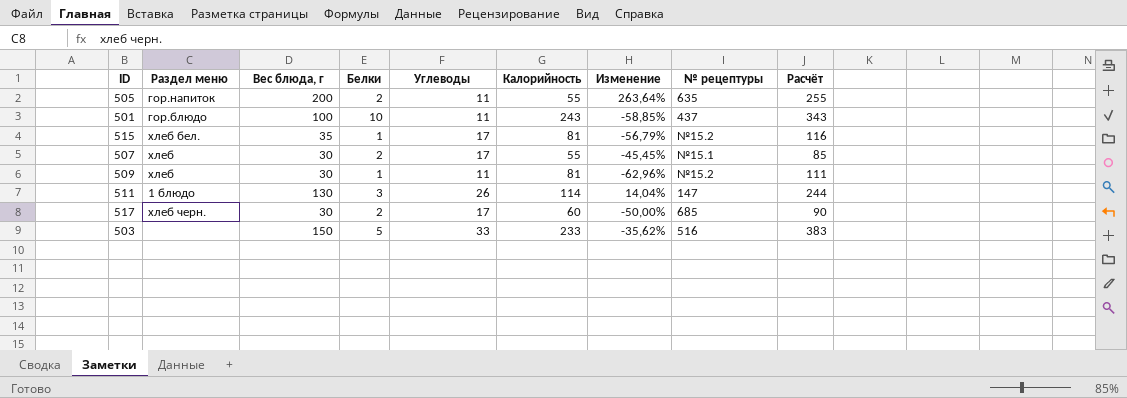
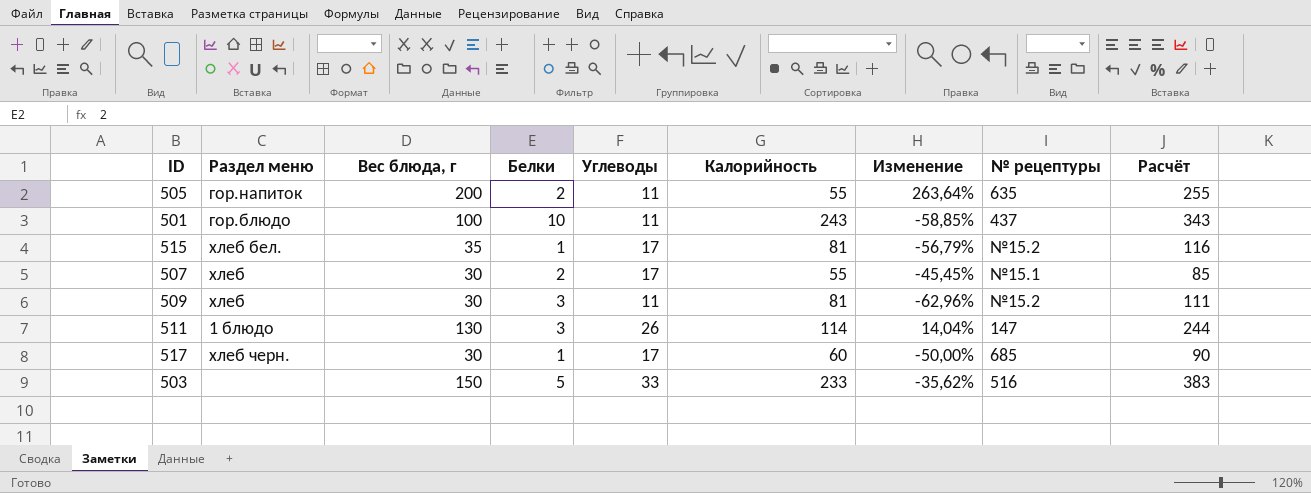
509 | Белки: 1 -> 3
517 | Белки: 2 -> 1

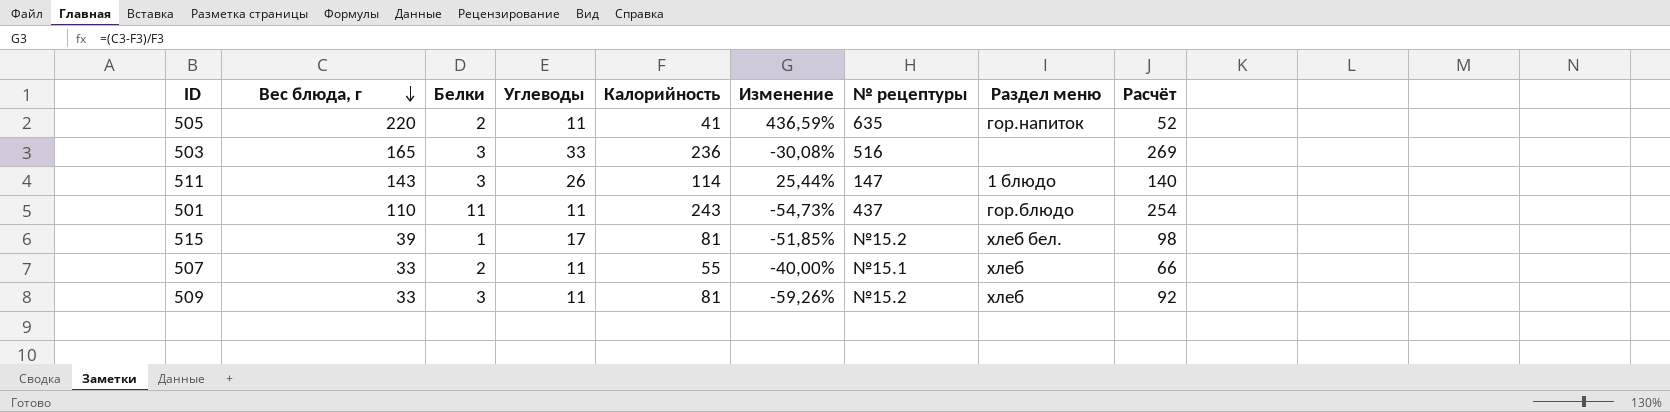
row order: none -> Вес блюда, г descending
column Раздел меню | position: 2 -> 8
column Расчёт | formula: [Вес блюда, г] + [Калорийность] -> [Углеводы] + [Калорийность]
row 517: хлеб черн. | 30 | 1 | 17 | 60 | -50,00% | 685 | 90 -> none
505 | Вес блюда, г: 200 -> 220
505 | Калорийность: 55 -> 41
505 | Изменение: 263,64% -> 436,59%
503 | Вес блюда, г: 150 -> 165
503 | Белки: 5 -> 3
503 | Калорийность: 233 -> 236
503 | Изменение: -35,62% -> -30,08%
511 | Вес блюда, г: 130 -> 143
511 | Изменение: 14,04% -> 25,44%
501 | Вес блюда, г: 100 -> 110
501 | Белки: 10 -> 11
501 | Изменение: -58,85% -> -54,73%
515 | Вес блюда, г: 35 -> 39
515 | Изменение: -56,79% -> -51,85%
507 | Вес блюда, г: 30 -> 33
507 | Углеводы: 17 -> 11
507 | Изменение: -45,45% -> -40,00%
509 | Вес блюда, г: 30 -> 33
509 | Изменение: -62,96% -> -59,26%

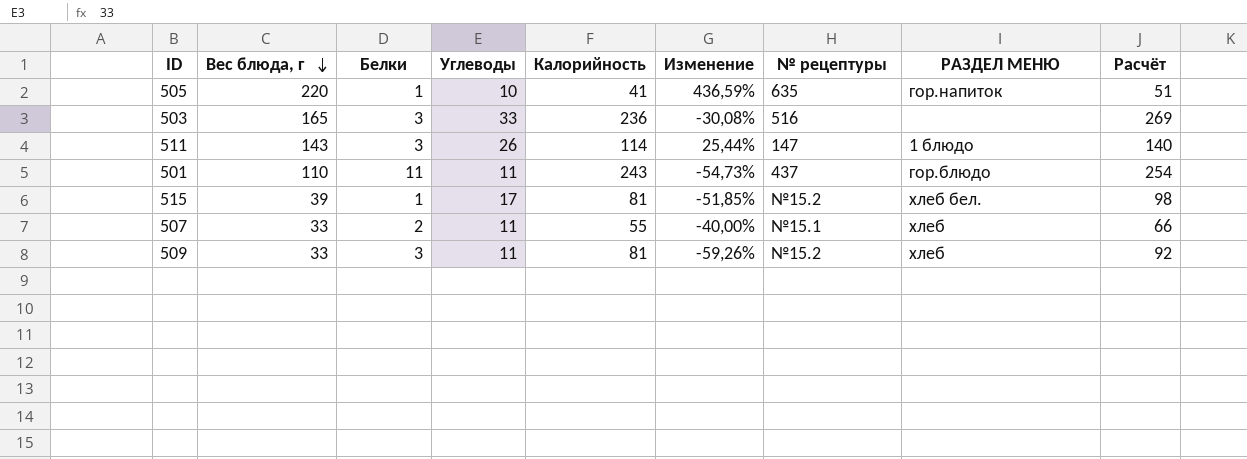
column name: Раздел меню -> РАЗДЕЛ МЕНЮ
505 | Белки: 2 -> 1
505 | Углеводы: 11 -> 10
505 | Расчёт: 52 -> 51

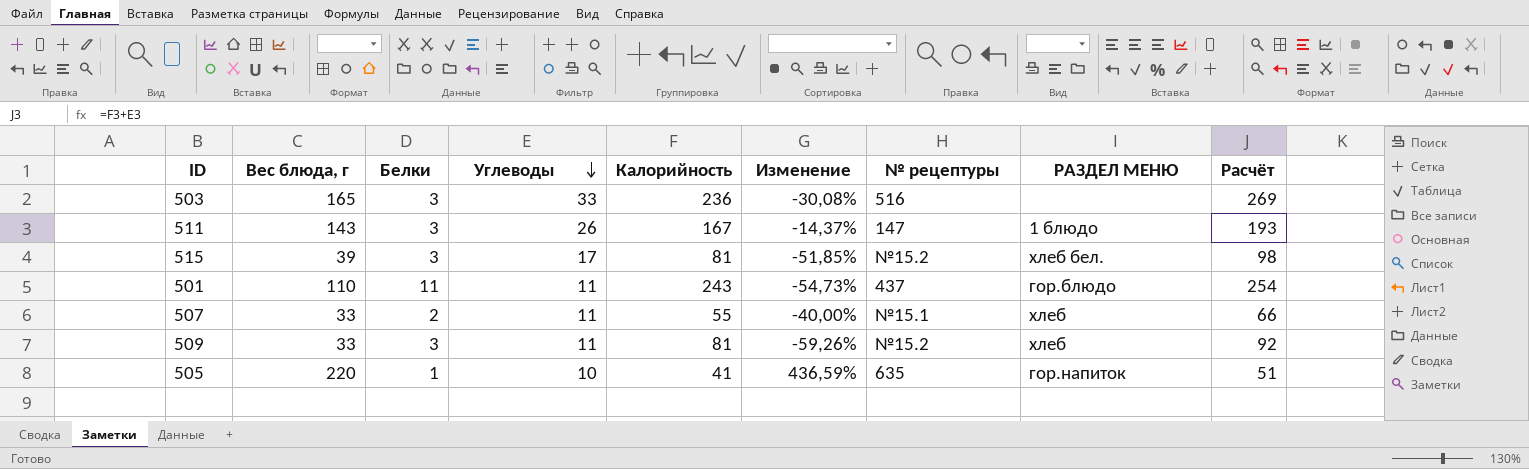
row order: Вес блюда, г descending -> Углеводы descending
511 | Калорийность: 114 -> 167
511 | Изменение: 25,44% -> -14,37%
511 | Расчёт: 140 -> 193
515 | Белки: 1 -> 3

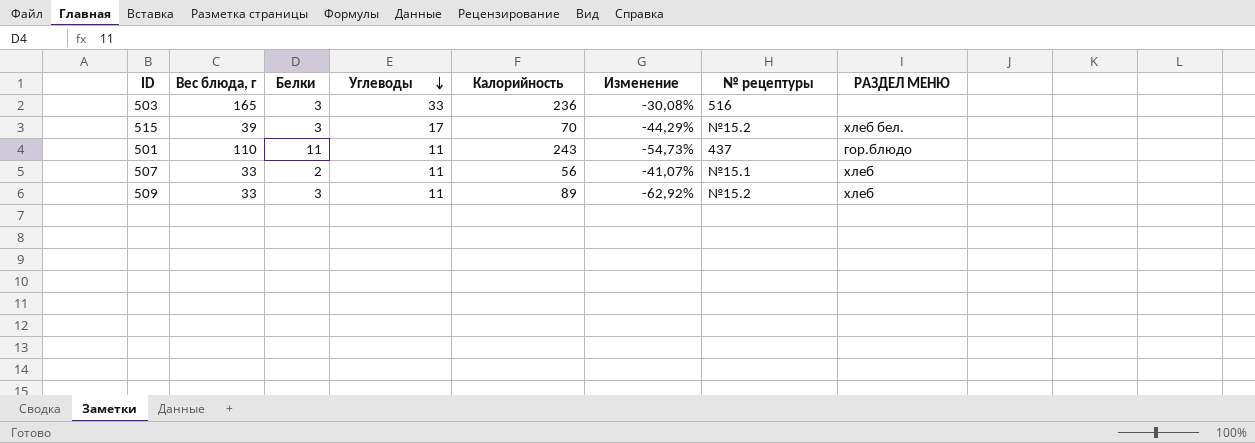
column Расчёт | formula: [Углеводы] + [Калорийность] -> none
row 511: 143 | 3 | 26 | 167 | -14,37% | 147 | 1 блюдо | 193 -> none
row 505: 220 | 1 | 10 | 41 | 436,59% | 635 | гор.напиток | 51 -> none
515 | Калорийность: 81 -> 70
515 | Изменение: -51,85% -> -44,29%
507 | Калорийность: 55 -> 56
507 | Изменение: -40,00% -> -41,07%
509 | Калорийность: 81 -> 89
509 | Изменение: -59,26% -> -62,92%

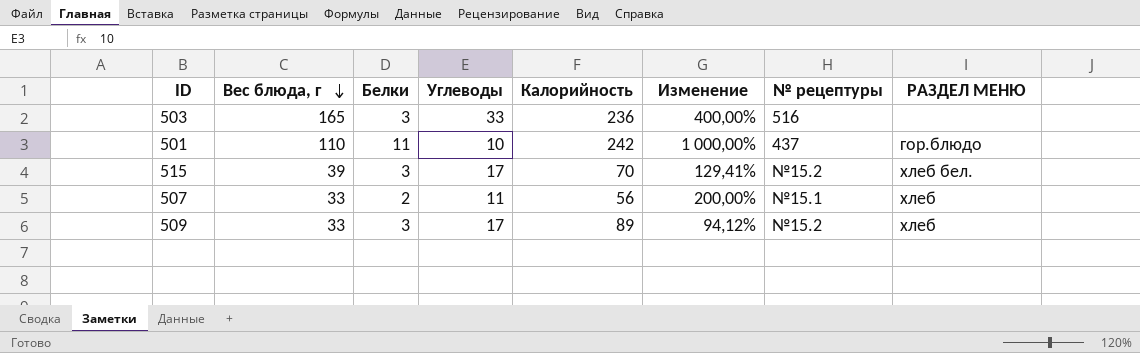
row order: Углеводы descending -> Вес блюда, г descending
column Изменение | formula: ([Вес блюда, г] - [Калорийность]) / [Калорийность] -> ([Вес блюда, г] - [Углеводы]) / [Углеводы]
501 | Углеводы: 11 -> 10
501 | Калорийность: 243 -> 242
509 | Углеводы: 11 -> 17

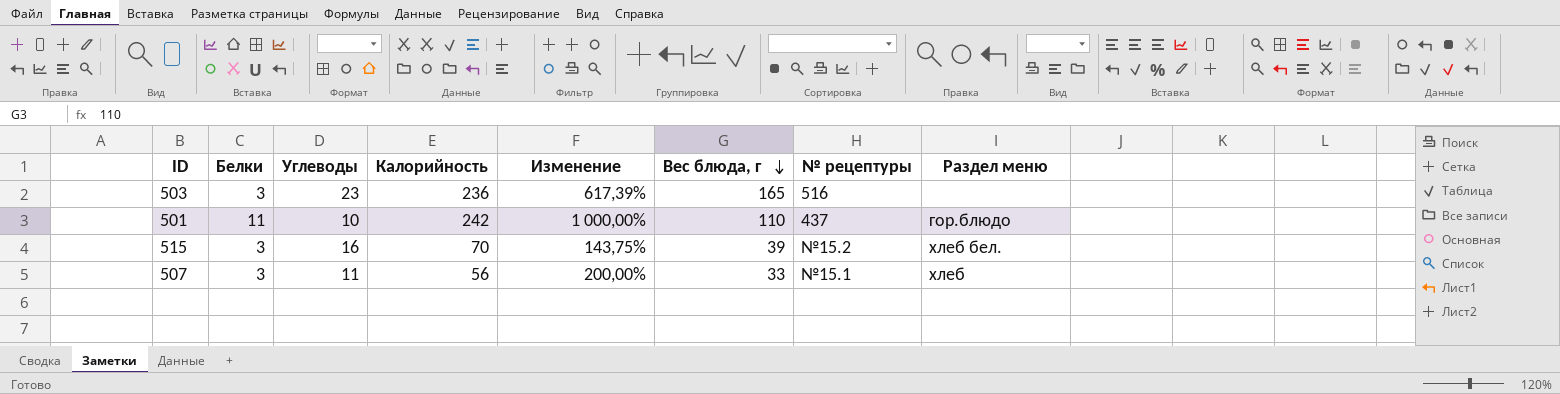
column Вес блюда, г | position: 2 -> 6
column name: РАЗДЕЛ МЕНЮ -> Раздел меню
row 509: 33 | 3 | 17 | 89 | 94,12% | №15.2 | хлеб -> none
503 | Углеводы: 33 -> 23
503 | Изменение: 400,00% -> 617,39%
515 | Углеводы: 17 -> 16
515 | Изменение: 129,41% -> 143,75%
507 | Белки: 2 -> 3

